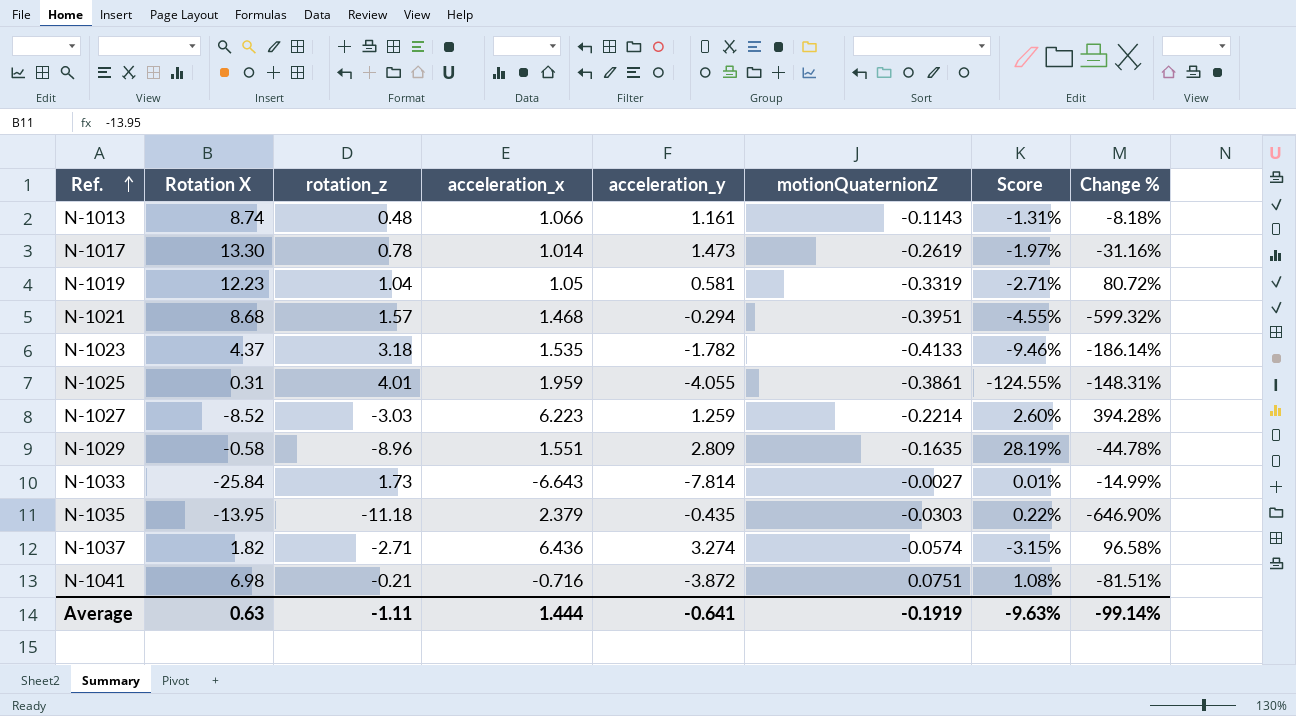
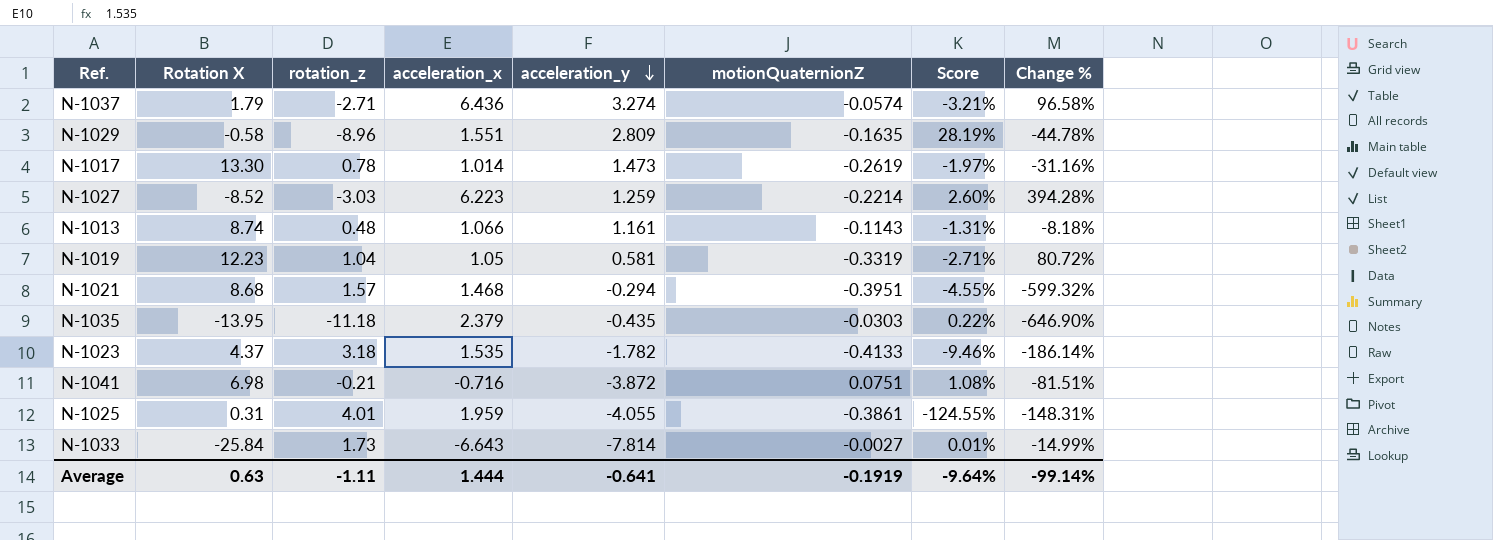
row order: Ref. ascending -> acceleration_y descending
N-1037 | Rotation X: 1.82 -> 1.79
N-1037 | Score: -3.15% -> -3.21%
Average | Score: -9.63% -> -9.64%

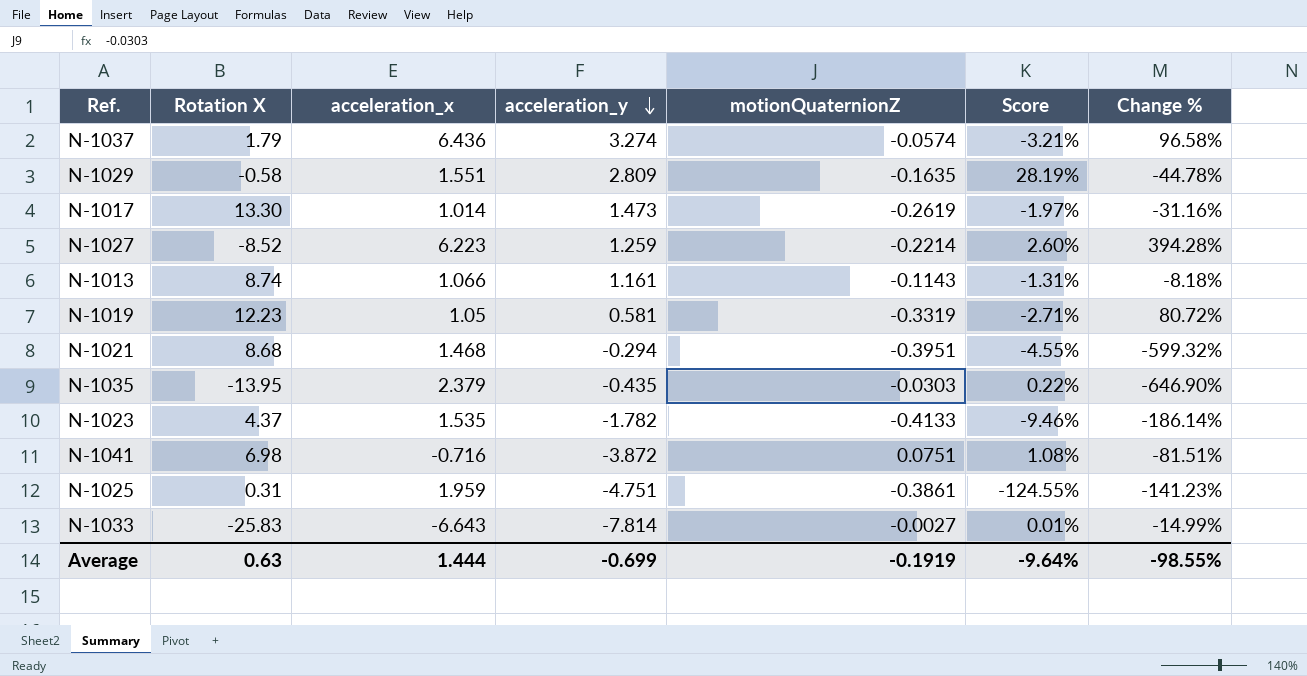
column rotation_z | position: 3 -> none
N-1025 | acceleration_y: -4.055 -> -4.751
N-1025 | Change %: -148.31% -> -141.23%
N-1033 | Rotation X: -25.84 -> -25.83
Average | acceleration_y: -0.641 -> -0.699
Average | Change %: -99.14% -> -98.55%

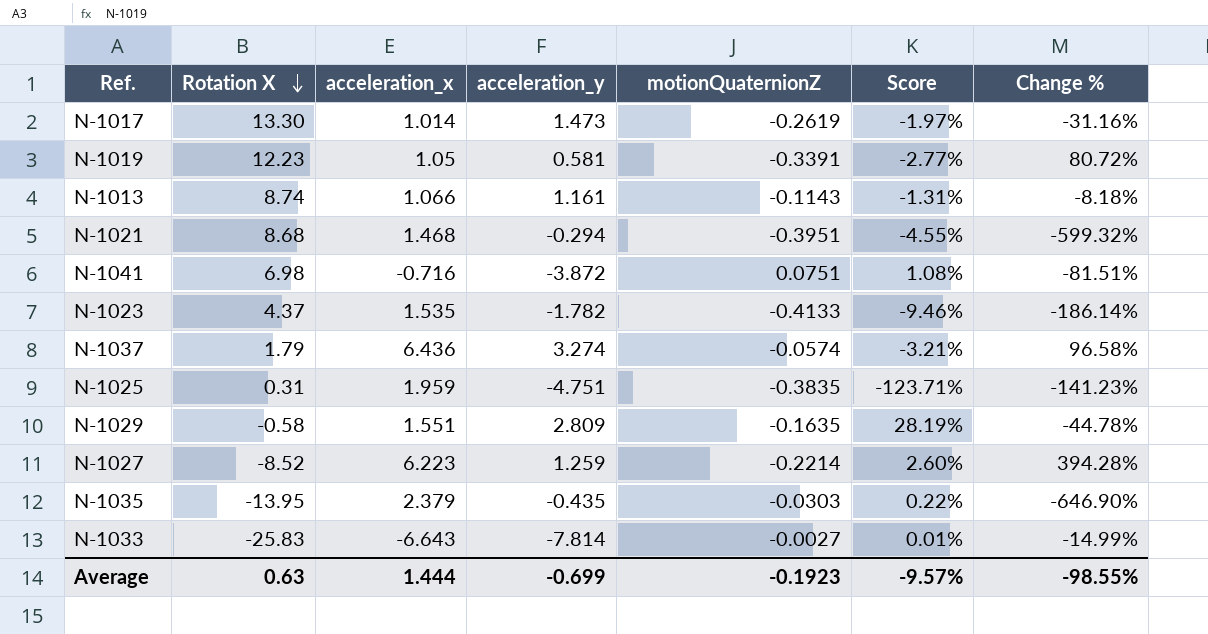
row order: acceleration_y descending -> Rotation X descending
N-1019 | motionQuaternionZ: -0.3319 -> -0.3391
N-1019 | Score: -2.71% -> -2.77%
N-1025 | motionQuaternionZ: -0.3861 -> -0.3835
N-1025 | Score: -124.55% -> -123.71%
Average | motionQuaternionZ: -0.1919 -> -0.1923
Average | Score: -9.64% -> -9.57%

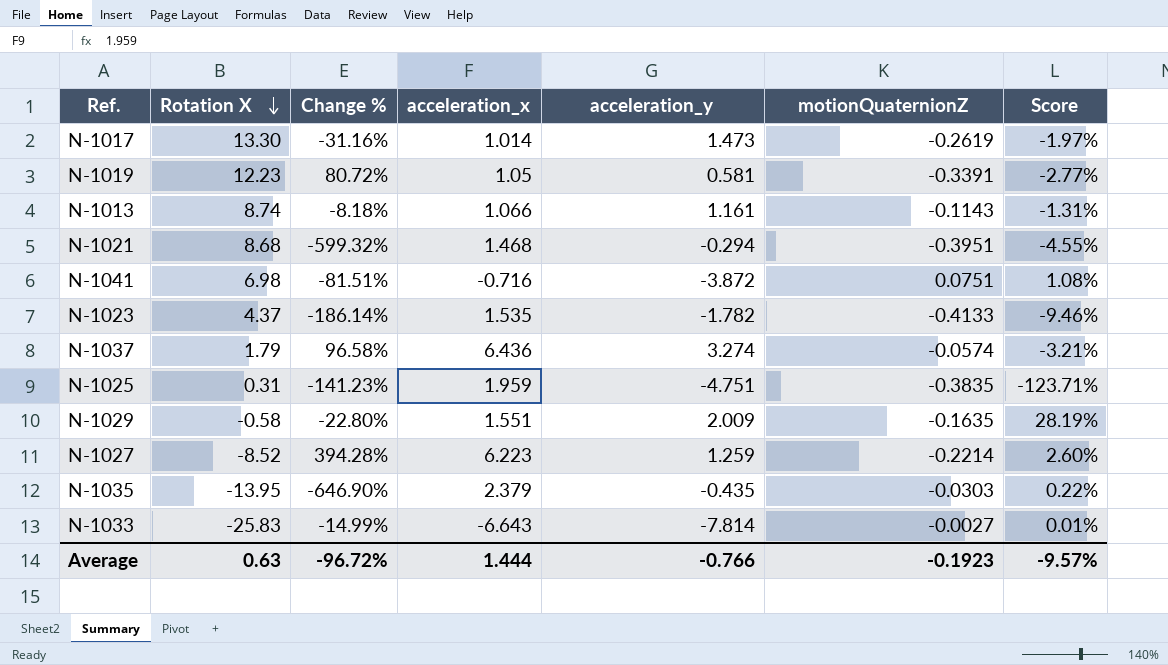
column Change % | position: 7 -> 3
N-1029 | Change %: -44.78% -> -22.80%
N-1029 | acceleration_y: 2.809 -> 2.009
Average | Change %: -98.55% -> -96.72%
Average | acceleration_y: -0.699 -> -0.766

